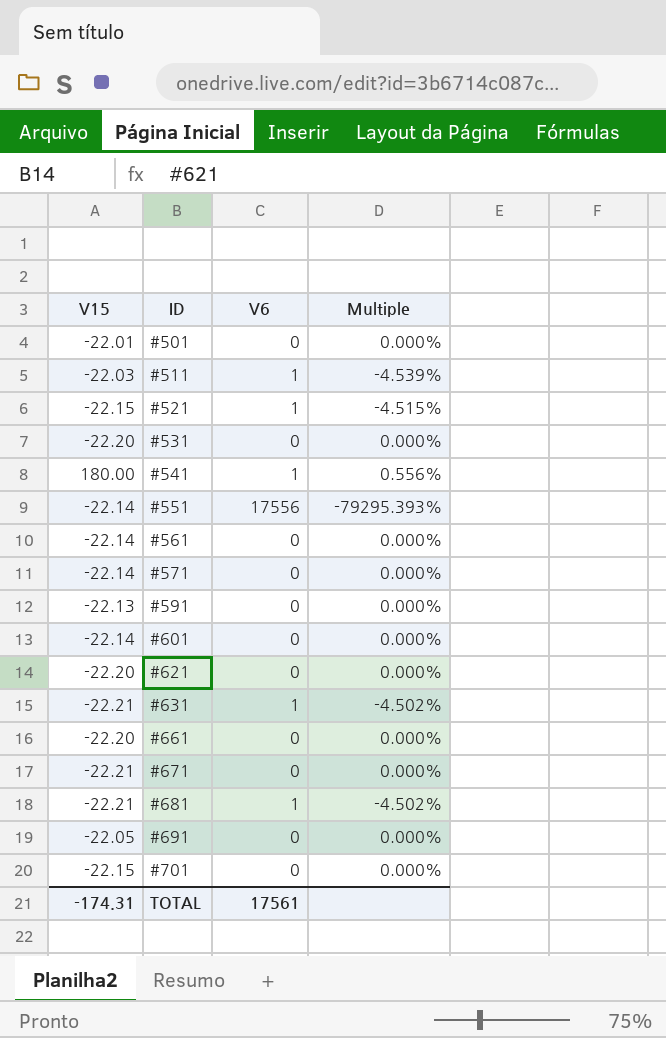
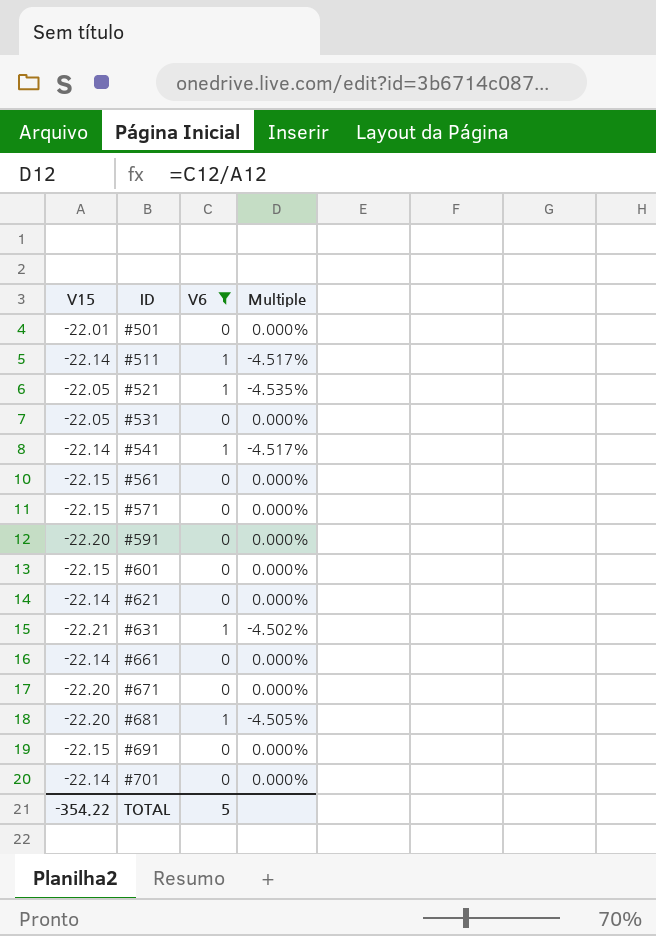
filter: none -> V6 != 17556
#511 | V15: -22.03 -> -22.14
#511 | Multiple: -4.539% -> -4.517%
#521 | V15: -22.15 -> -22.05
#521 | Multiple: -4.515% -> -4.535%
#531 | V15: -22.20 -> -22.05
#541 | V15: 180.00 -> -22.14
#541 | Multiple: 0.556% -> -4.517%
#561 | V15: -22.14 -> -22.15
#571 | V15: -22.14 -> -22.15
#591 | V15: -22.13 -> -22.20
#601 | V15: -22.14 -> -22.15
#621 | V15: -22.20 -> -22.14
#661 | V15: -22.20 -> -22.14
#671 | V15: -22.21 -> -22.20
#681 | V15: -22.21 -> -22.20
#681 | Multiple: -4.502% -> -4.505%
#691 | V15: -22.05 -> -22.15
#701 | V15: -22.15 -> -22.14
TOTAL | V15: -174.31 -> -354.22
TOTAL | V6: 17561 -> 5

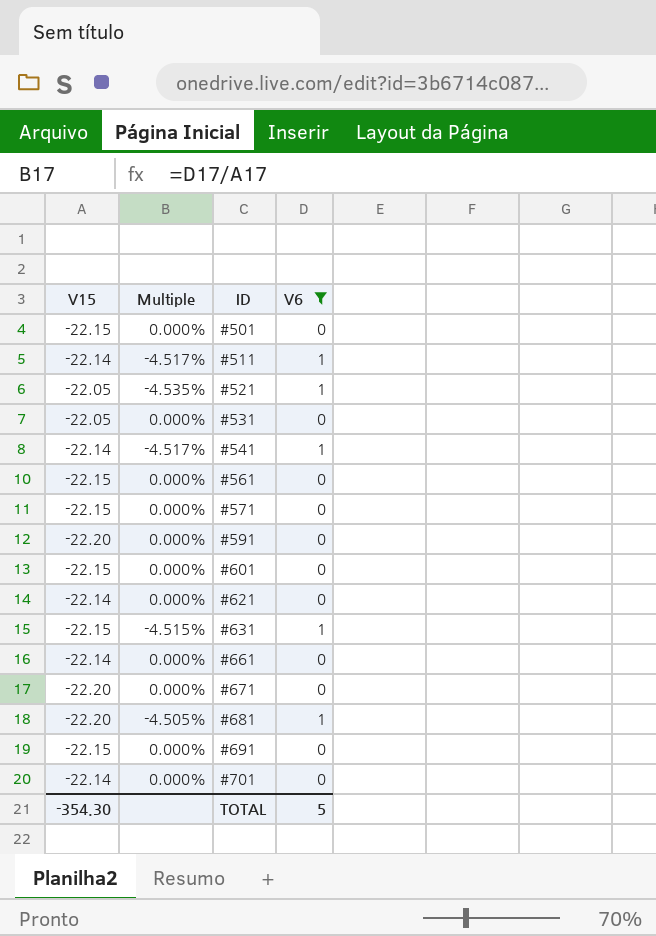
column Multiple | position: 4 -> 2
#501 | V15: -22.01 -> -22.15
#631 | V15: -22.21 -> -22.15
#631 | Multiple: -4.502% -> -4.515%
TOTAL | V15: -354.22 -> -354.30

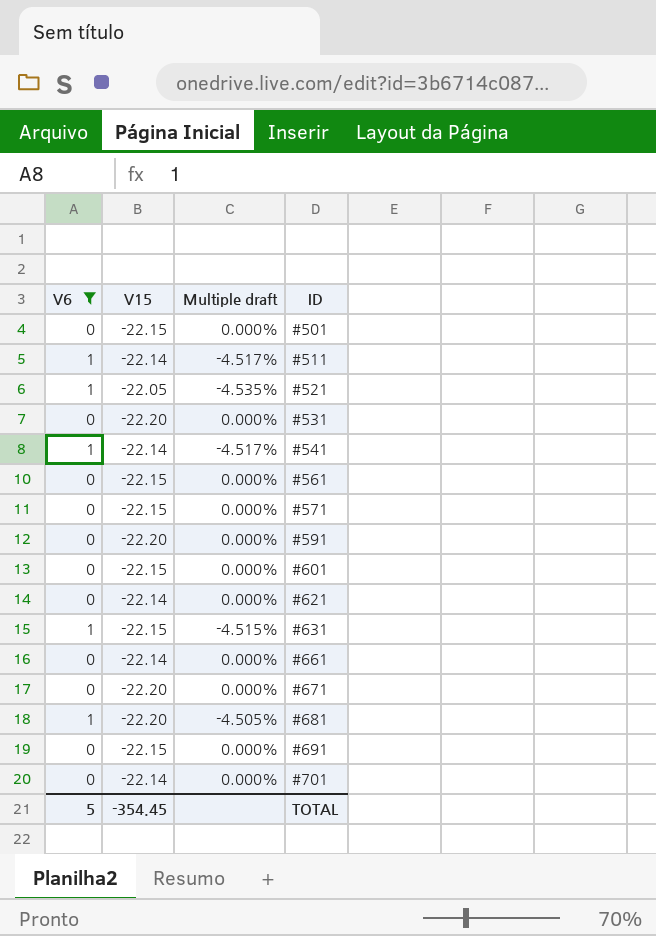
column V6 | position: 4 -> 1
column name: Multiple -> Multiple draft
#531 | V15: -22.05 -> -22.20
TOTAL | V15: -354.30 -> -354.45

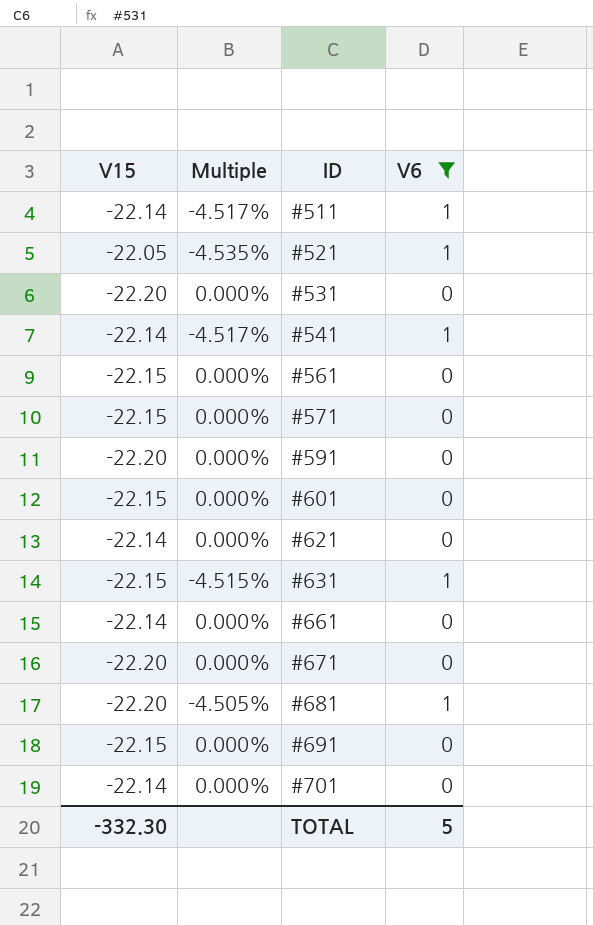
column name: Multiple draft -> Multiple
column V6 | position: 1 -> 4
row #501: 0 | -22.15 | 0.000% -> none
TOTAL | V15: -354.45 -> -332.30

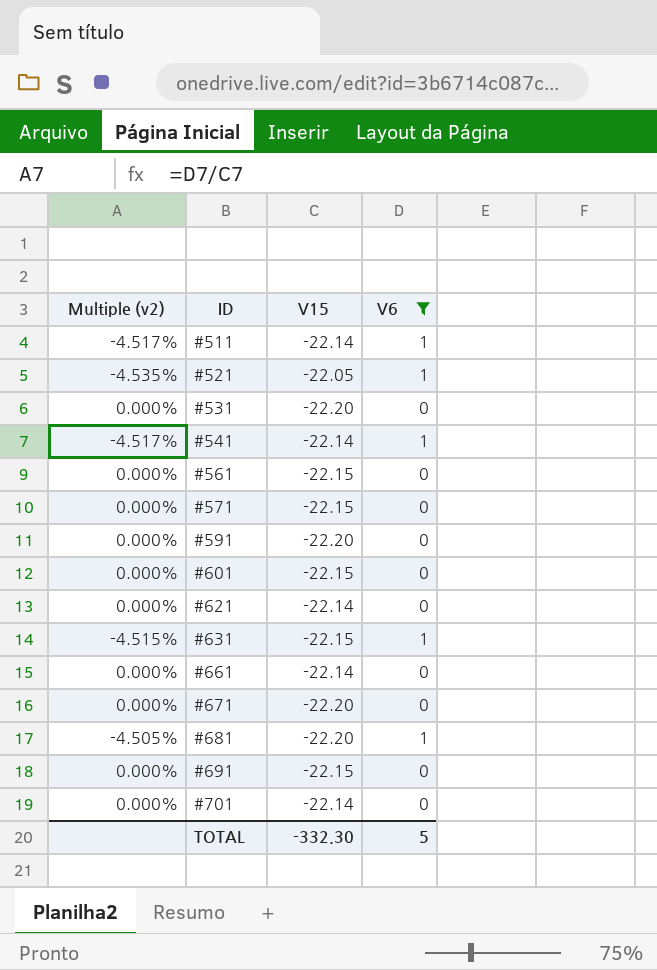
column name: Multiple -> Multiple (v2)
column V15 | position: 1 -> 3

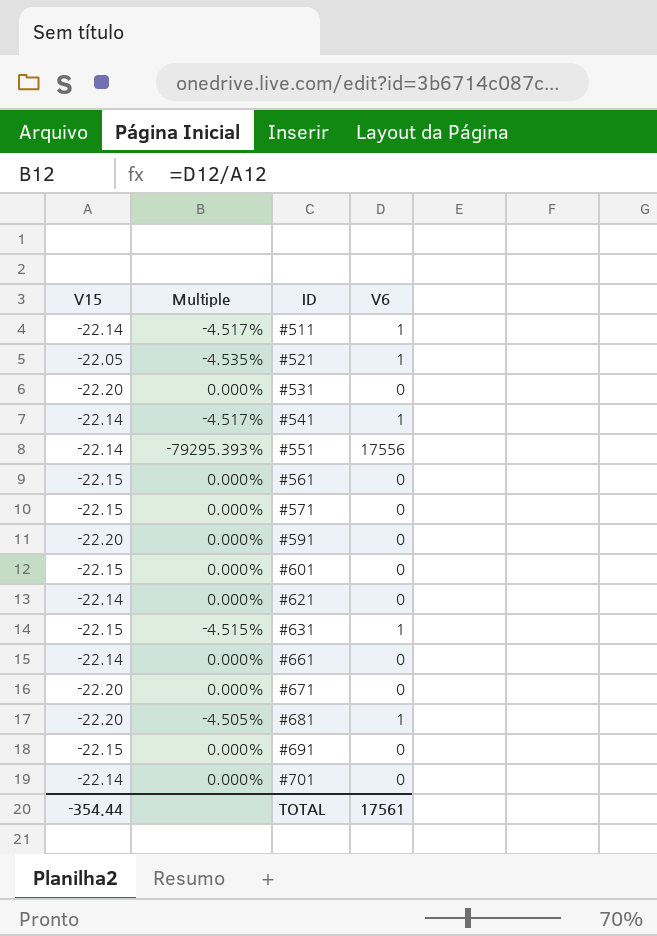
filter: V6 != 17556 -> none
column V15 | position: 3 -> 1
column name: Multiple (v2) -> Multiple
TOTAL | V15: -332.30 -> -354.44
TOTAL | V6: 5 -> 17561

